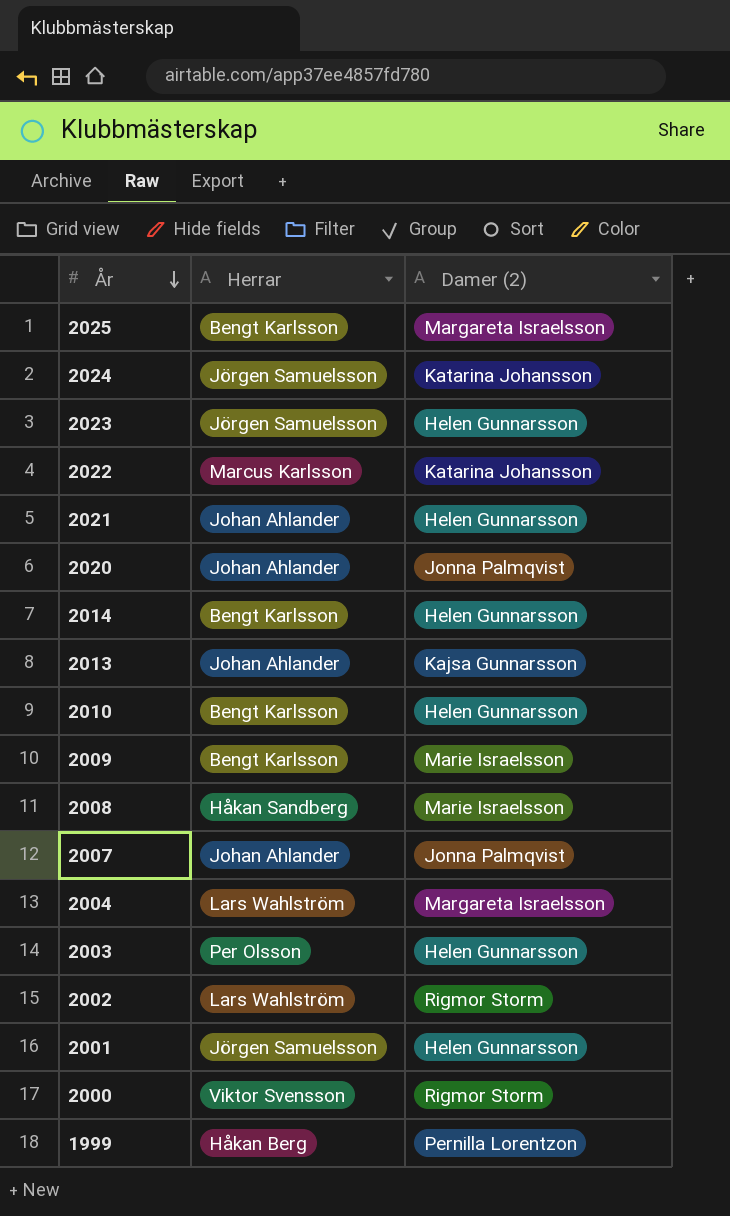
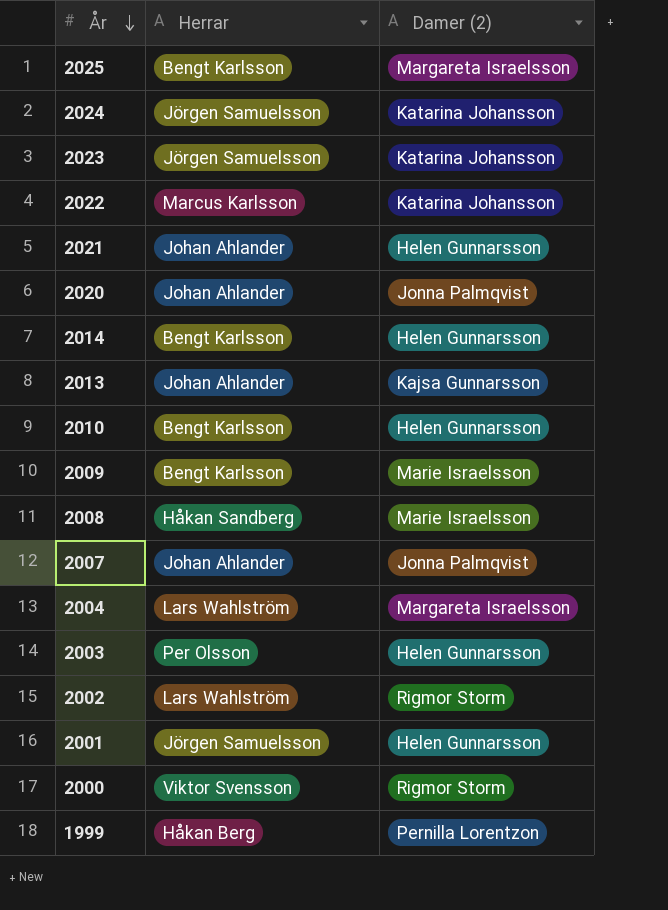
2023 | Damer (2): Helen Gunnarsson -> Katarina Johansson

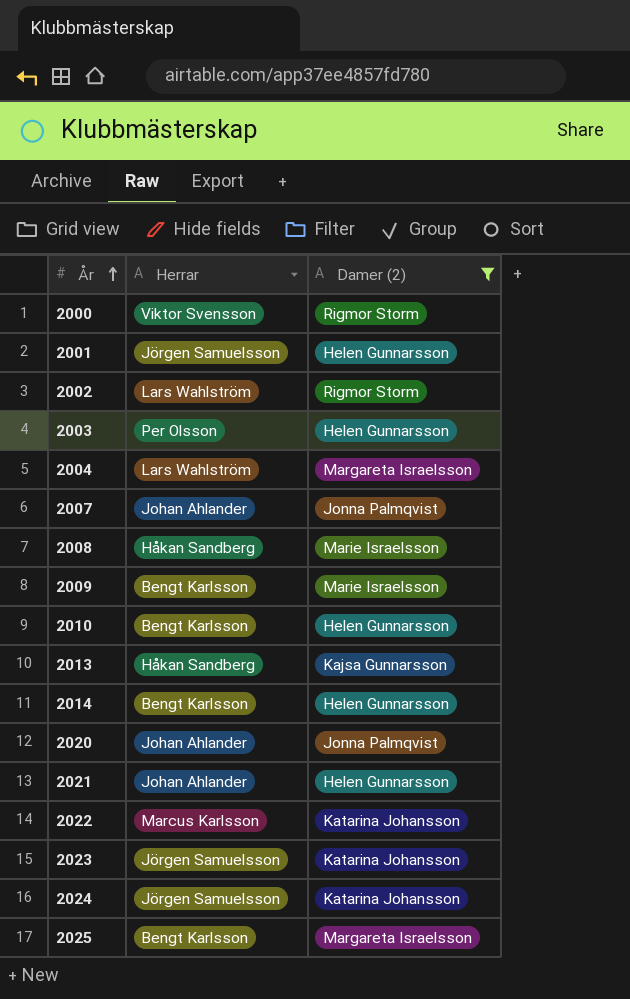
filter: none -> Damer (2) != Pernilla Lorentzon
row order: År descending -> År ascending
2013 | Herrar: Johan Ahlander -> Håkan Sandberg

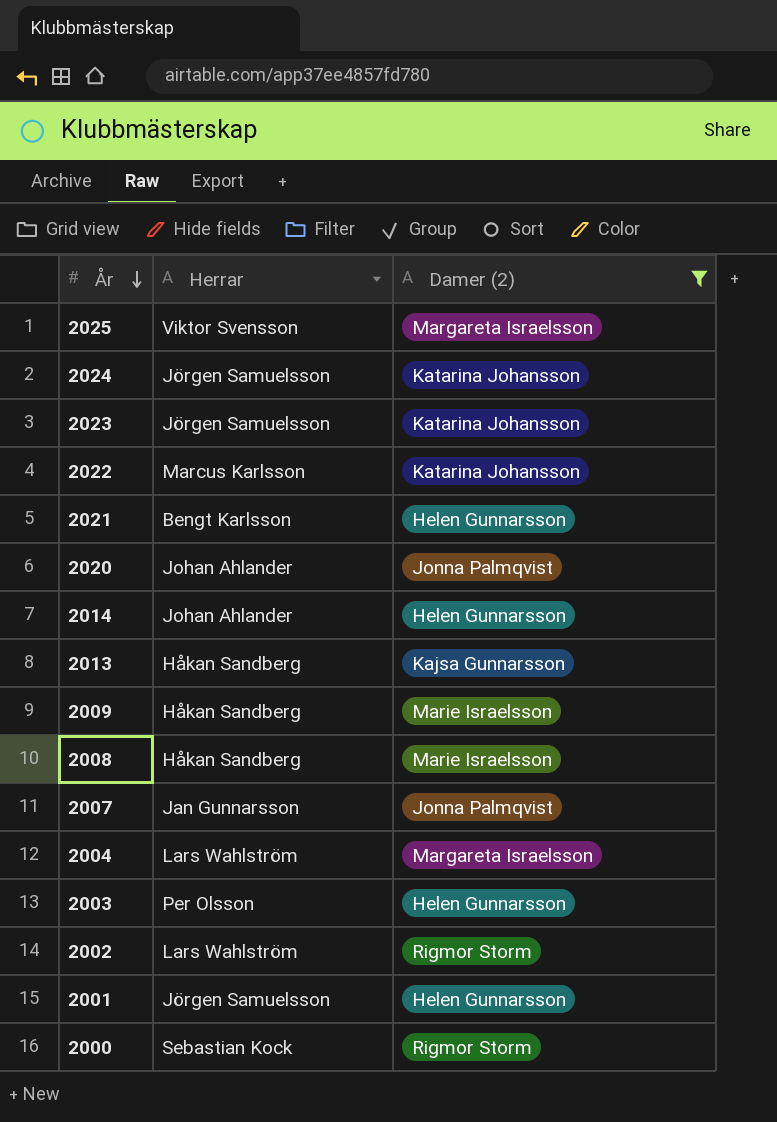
row order: År ascending -> År descending
row 2010: Bengt Karlsson | Helen Gunnarsson -> none
2025 | Herrar: Bengt Karlsson -> Viktor Svensson
2021 | Herrar: Johan Ahlander -> Bengt Karlsson
2014 | Herrar: Bengt Karlsson -> Johan Ahlander
2009 | Herrar: Bengt Karlsson -> Håkan Sandberg
2007 | Herrar: Johan Ahlander -> Jan Gunnarsson
2000 | Herrar: Viktor Svensson -> Sebastian Kock

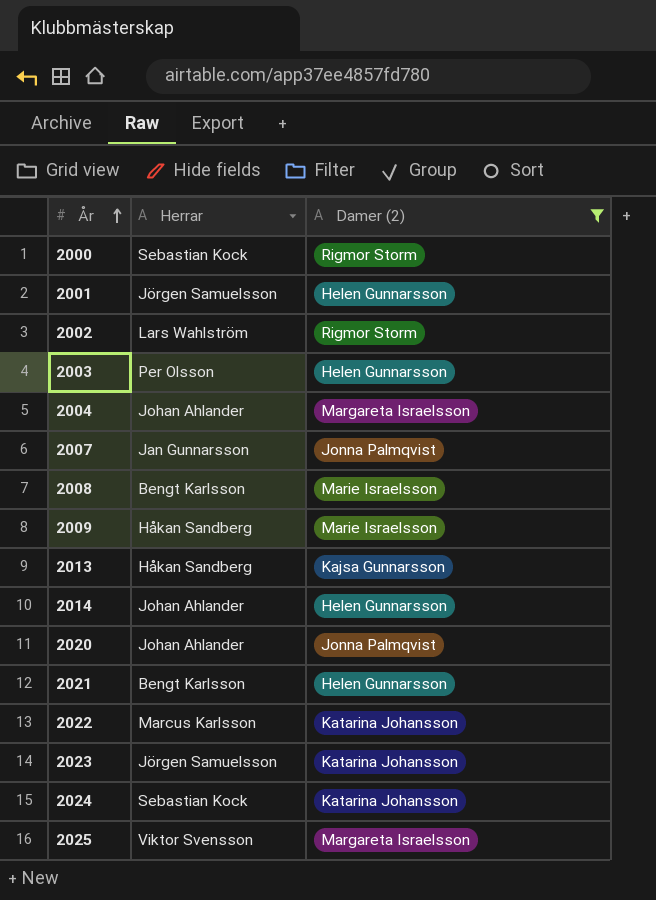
row order: År descending -> År ascending
2004 | Herrar: Lars Wahlström -> Johan Ahlander
2008 | Herrar: Håkan Sandberg -> Bengt Karlsson
2024 | Herrar: Jörgen Samuelsson -> Sebastian Kock

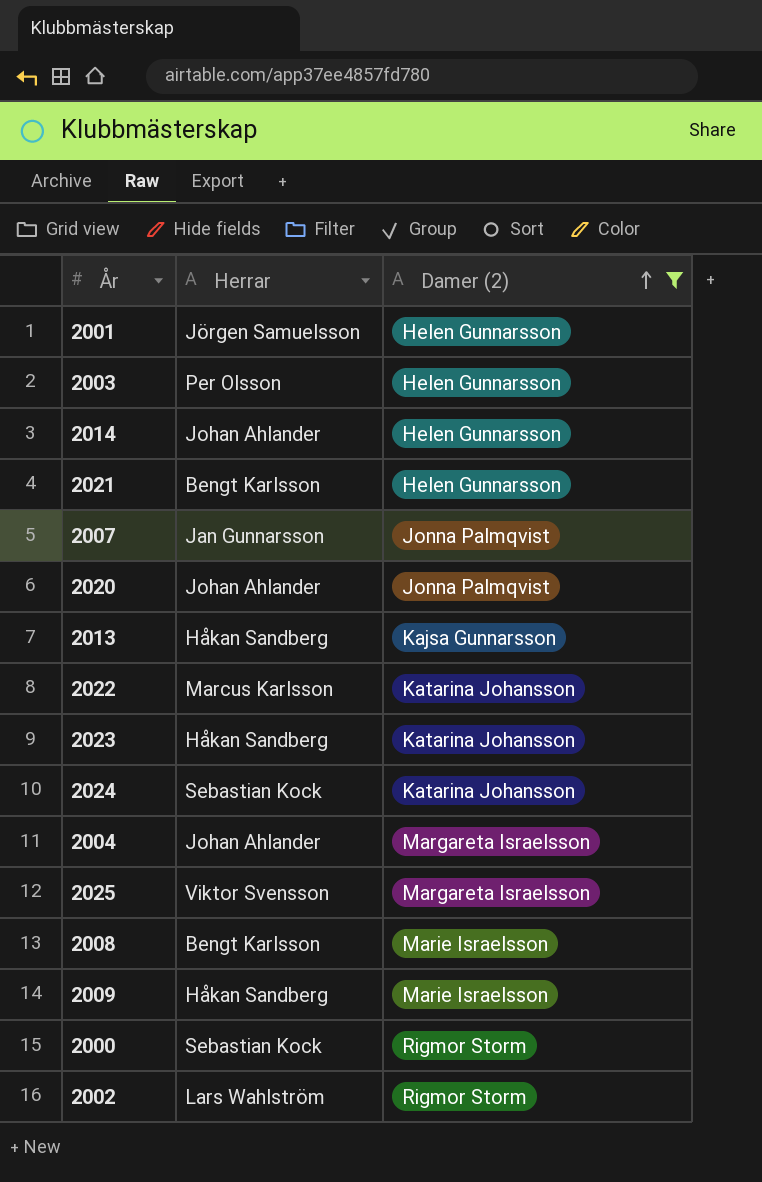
row order: År ascending -> Damer (2) ascending
2023 | Herrar: Jörgen Samuelsson -> Håkan Sandberg

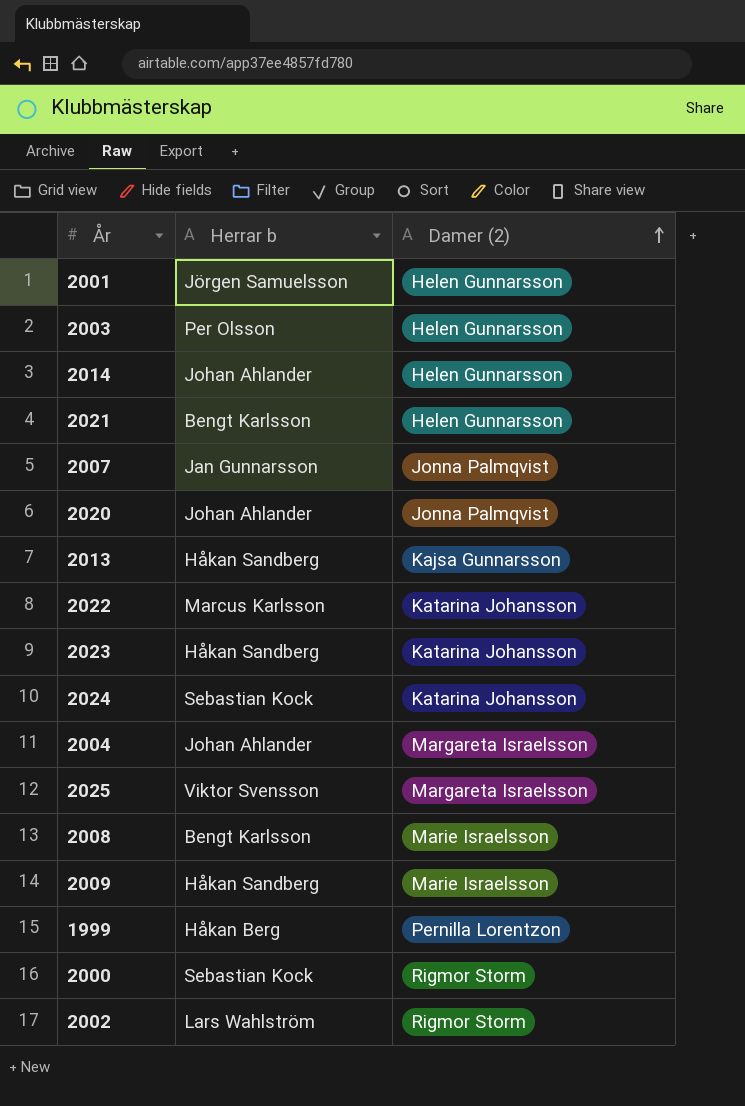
filter: Damer (2) != Pernilla Lorentzon -> none
column name: Herrar -> Herrar b

